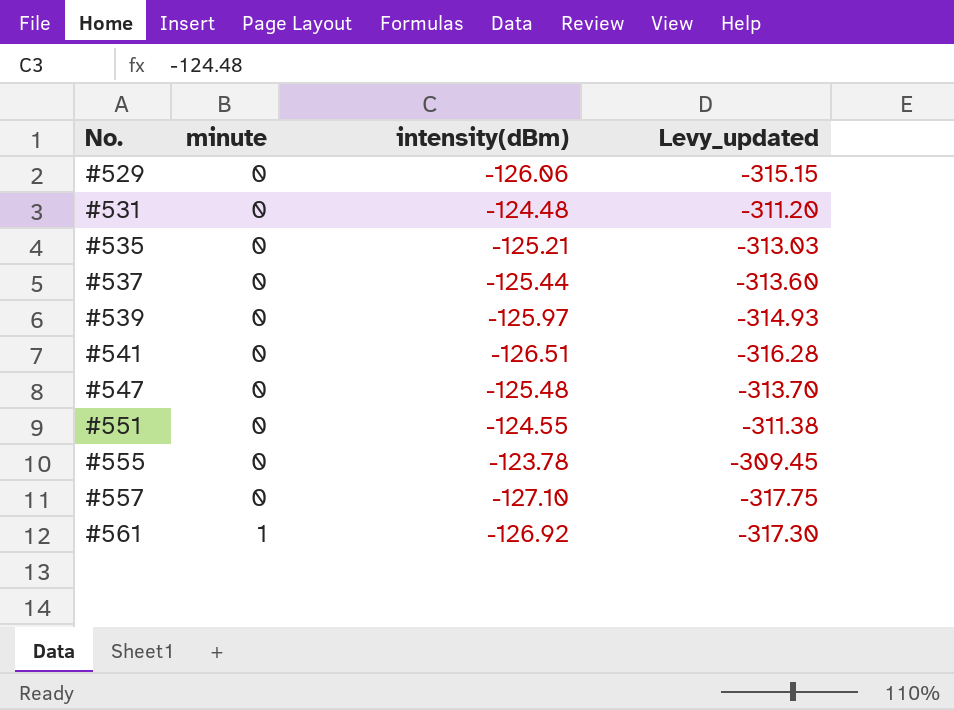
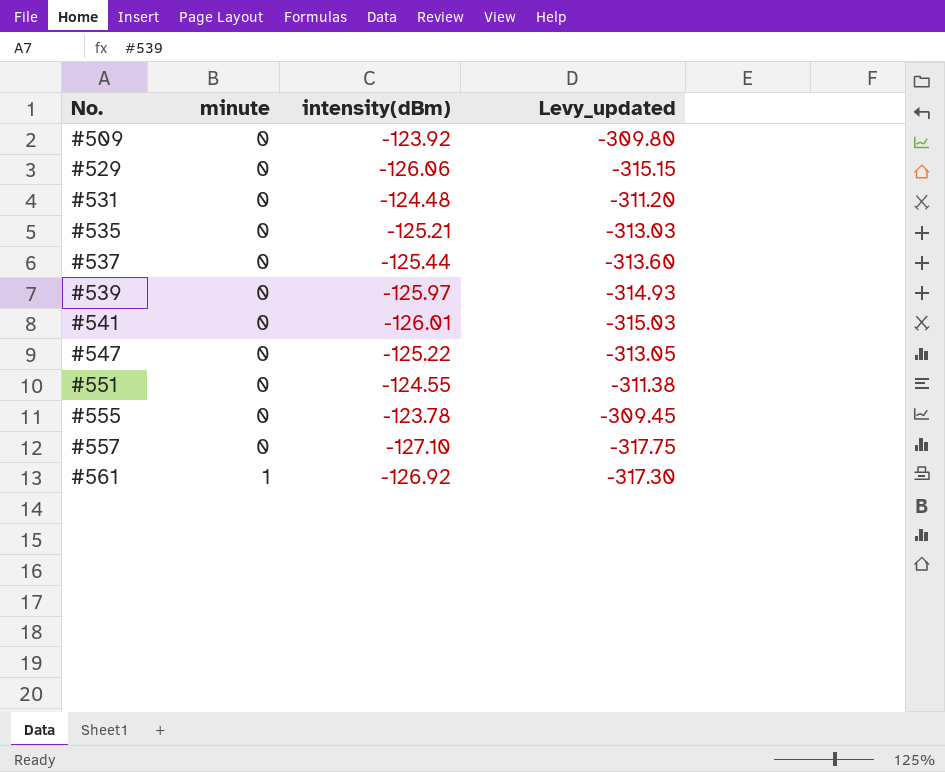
row #509: none -> 0 | -123.92 | -309.80
#541 | intensity(dBm): -126.51 -> -126.01
#541 | Levy_updated: -316.28 -> -315.03
#547 | intensity(dBm): -125.48 -> -125.22
#547 | Levy_updated: -313.70 -> -313.05

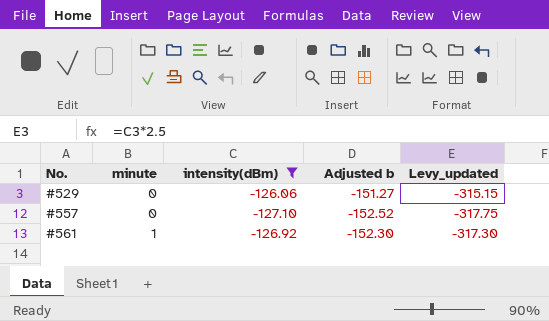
filter: none -> intensity(dBm) <= -126.06
column Adjusted b | formula: none -> [intensity(dBm)] * 1.2

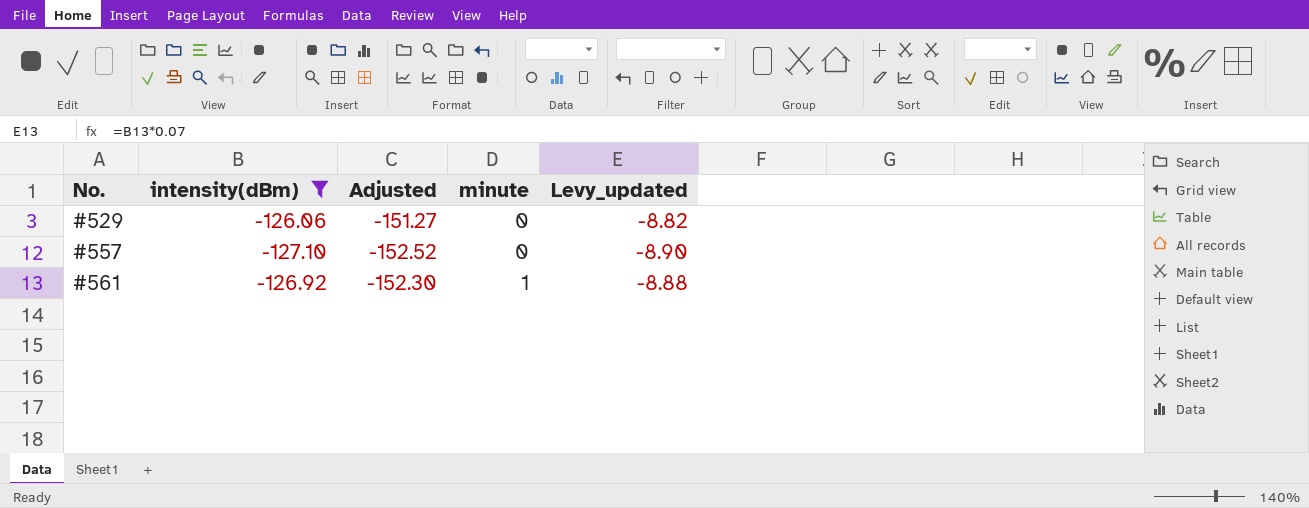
column name: Adjusted b -> Adjusted
column minute | position: 2 -> 4
column Levy_updated | formula: [intensity(dBm)] * 2.5 -> [intensity(dBm)] * 0.07

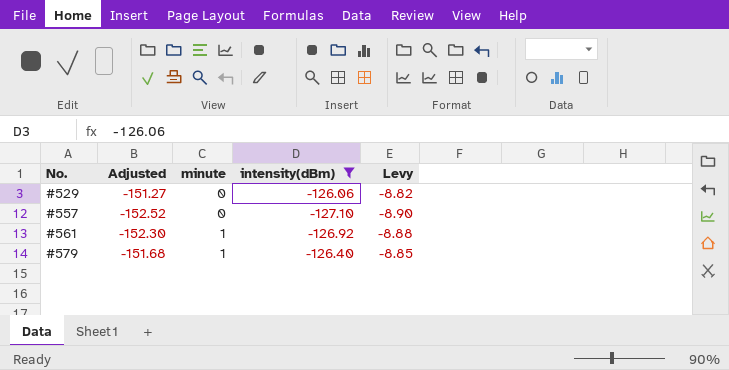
column intensity(dBm) | position: 2 -> 4
column name: Levy_updated -> Levy
row #579: none -> -151.68 | 1 | -126.40 | -8.85

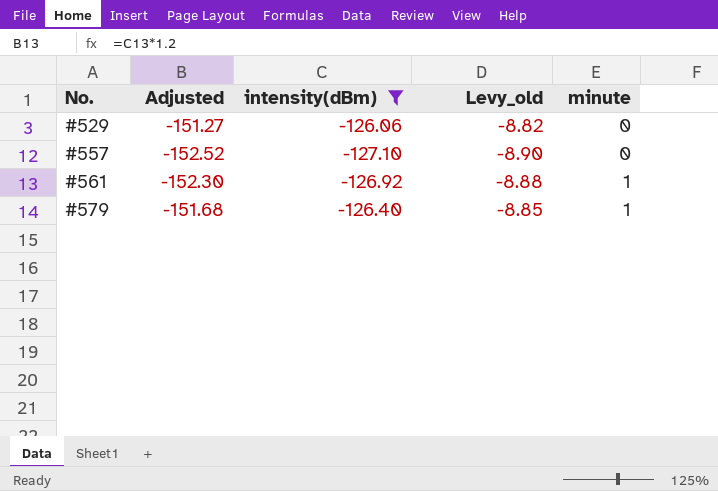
column name: Levy -> Levy_old
column minute | position: 3 -> 5

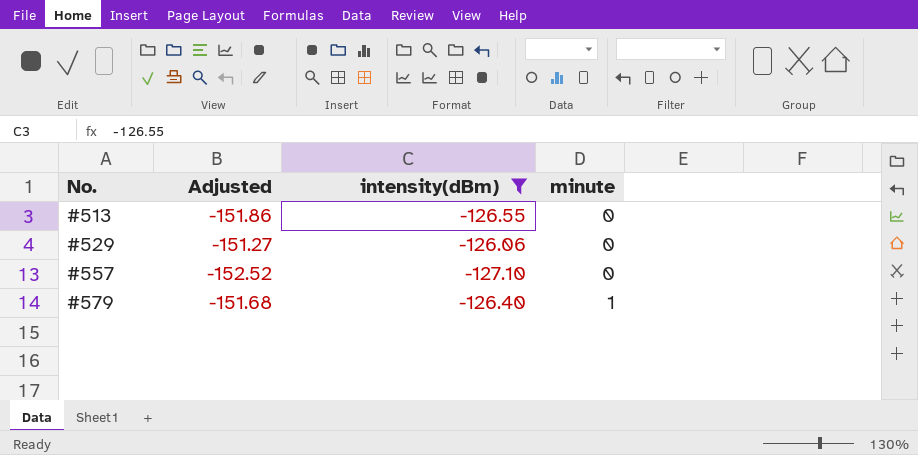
column Levy_old | formula: [intensity(dBm)] * 0.07 -> none
row #561: -152.30 | -126.92 | -8.88 | 1 -> none
row #513: none -> -151.86 | -126.55 | 0

